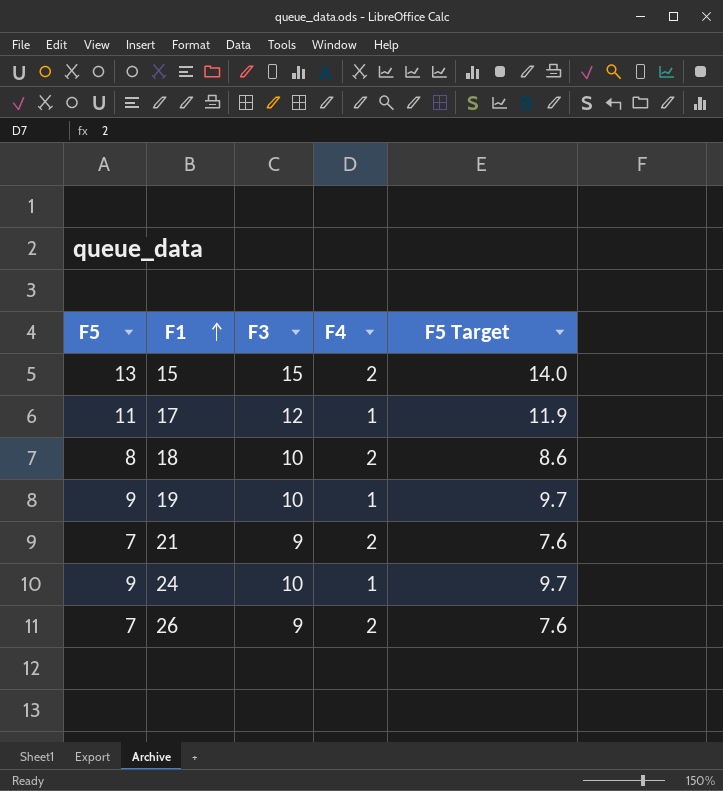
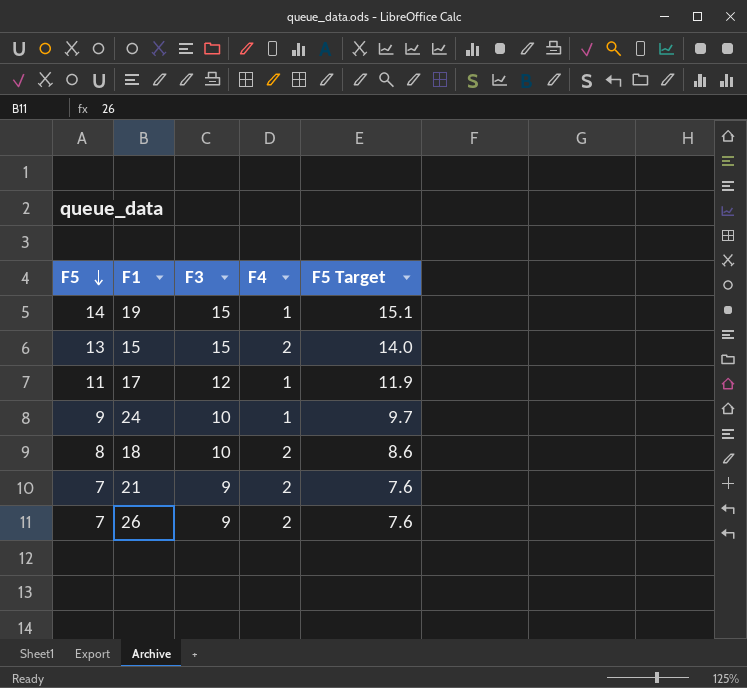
row order: F1 ascending -> F5 descending
19 | F5: 9 -> 14
19 | F3: 10 -> 15
19 | F5 Target: 9.7 -> 15.1

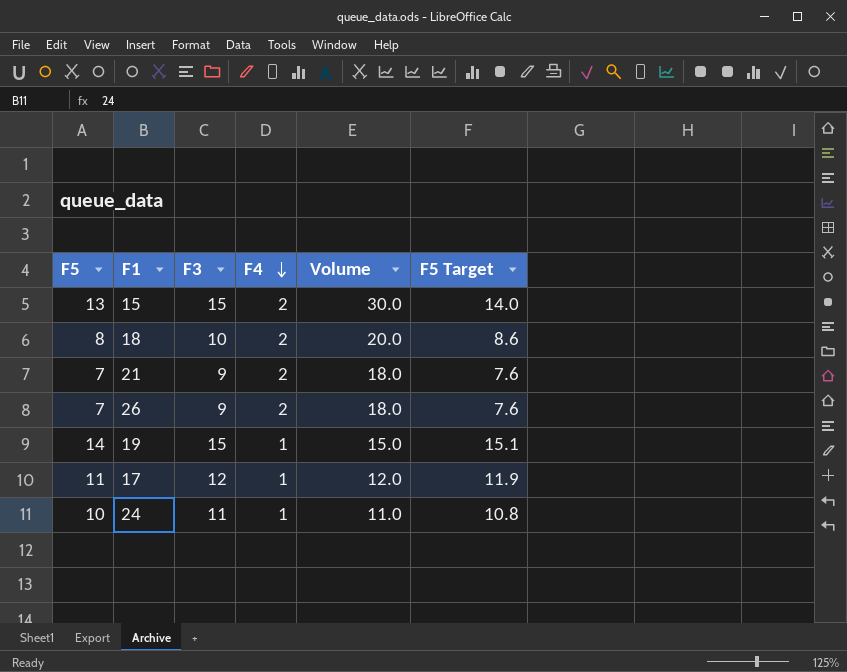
row order: F5 descending -> F4 descending
column Volume | formula: none -> [F3] * [F4]
24 | F5: 9 -> 10
24 | F3: 10 -> 11
24 | F5 Target: 9.7 -> 10.8

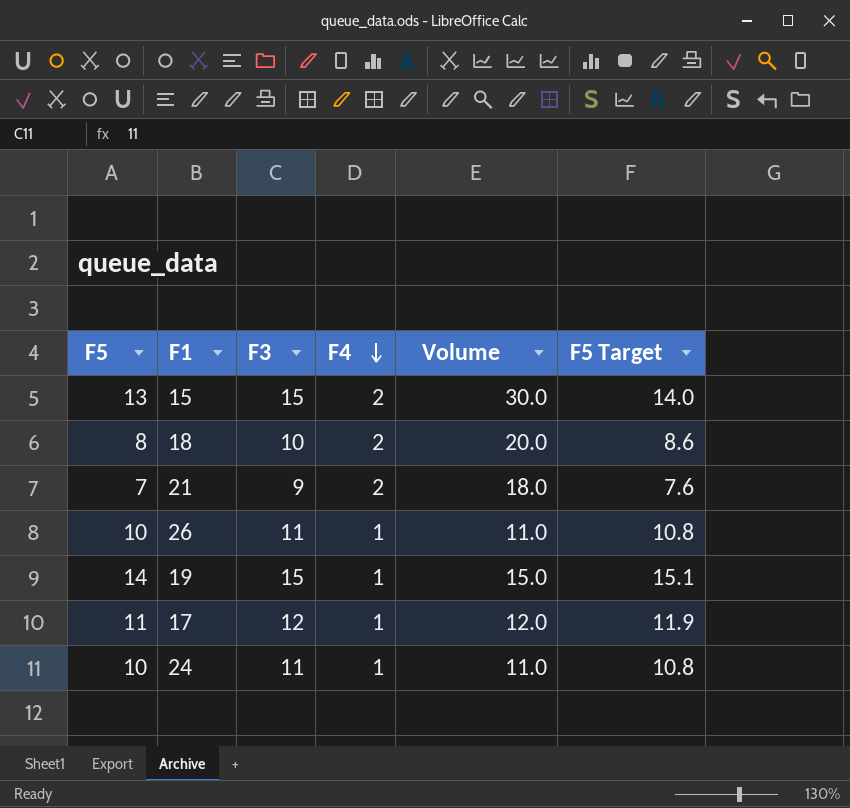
26 | F5: 7 -> 10
26 | F3: 9 -> 11
26 | F4: 2 -> 1
26 | Volume: 18.0 -> 11.0
26 | F5 Target: 7.6 -> 10.8

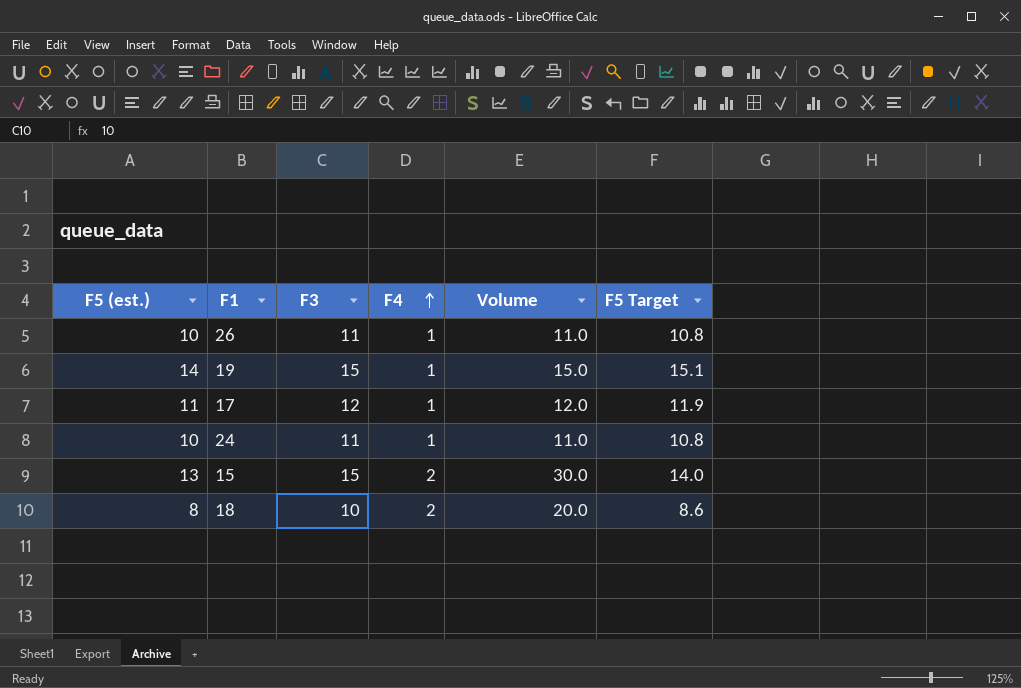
row order: F4 descending -> F4 ascending
column name: F5 -> F5 (est.)
row 21: 7 | 9 | 2 | 18.0 | 7.6 -> none

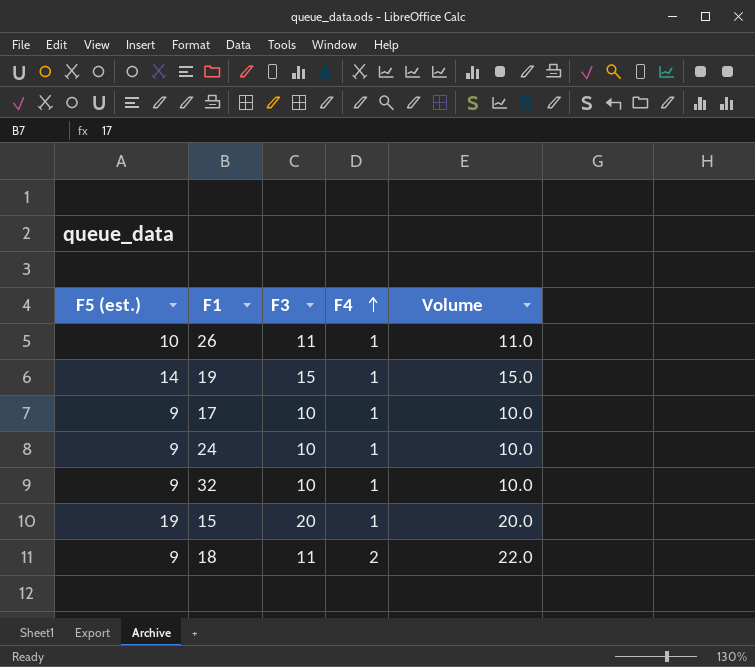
column F5 Target | formula: [F5 (est.)] * 1.08 -> none
17 | F5 (est.): 11 -> 9
17 | F3: 12 -> 10
17 | Volume: 12.0 -> 10.0
24 | F5 (est.): 10 -> 9
24 | F3: 11 -> 10
24 | Volume: 11.0 -> 10.0
row 32: none -> 9 | 10 | 1 | 10.0
15 | F5 (est.): 13 -> 19
15 | F3: 15 -> 20
15 | F4: 2 -> 1
15 | Volume: 30.0 -> 20.0
18 | F5 (est.): 8 -> 9
18 | F3: 10 -> 11
18 | Volume: 20.0 -> 22.0

